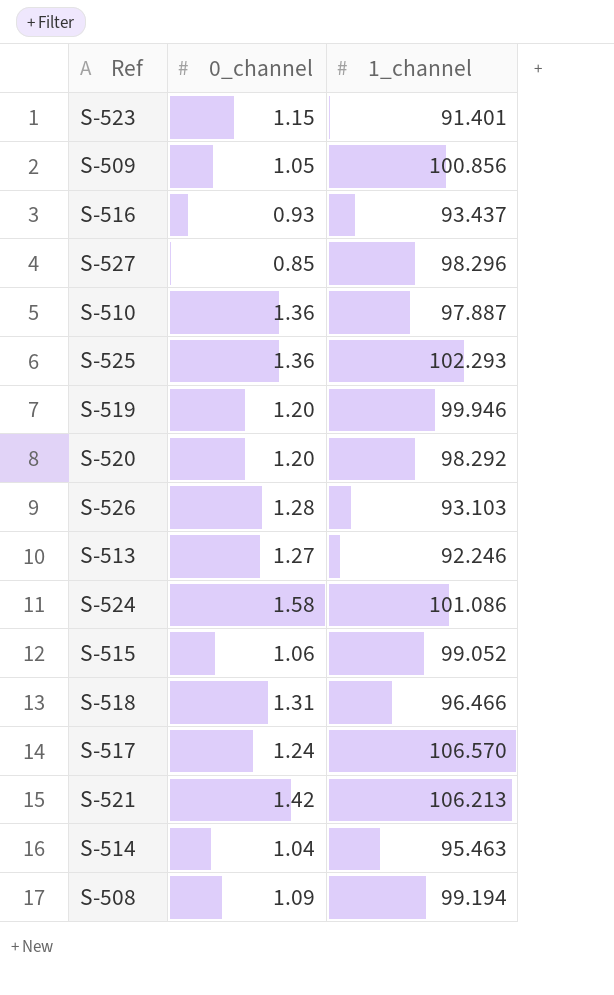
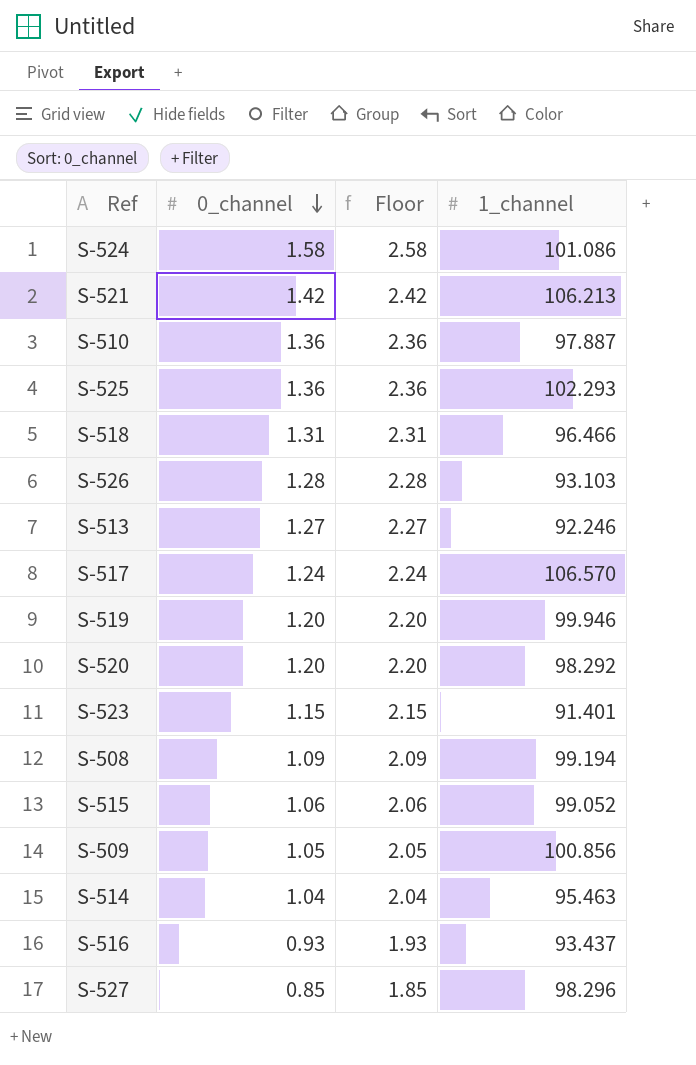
row order: none -> 0_channel descending
column Floor | formula: none -> [0_channel] + 1

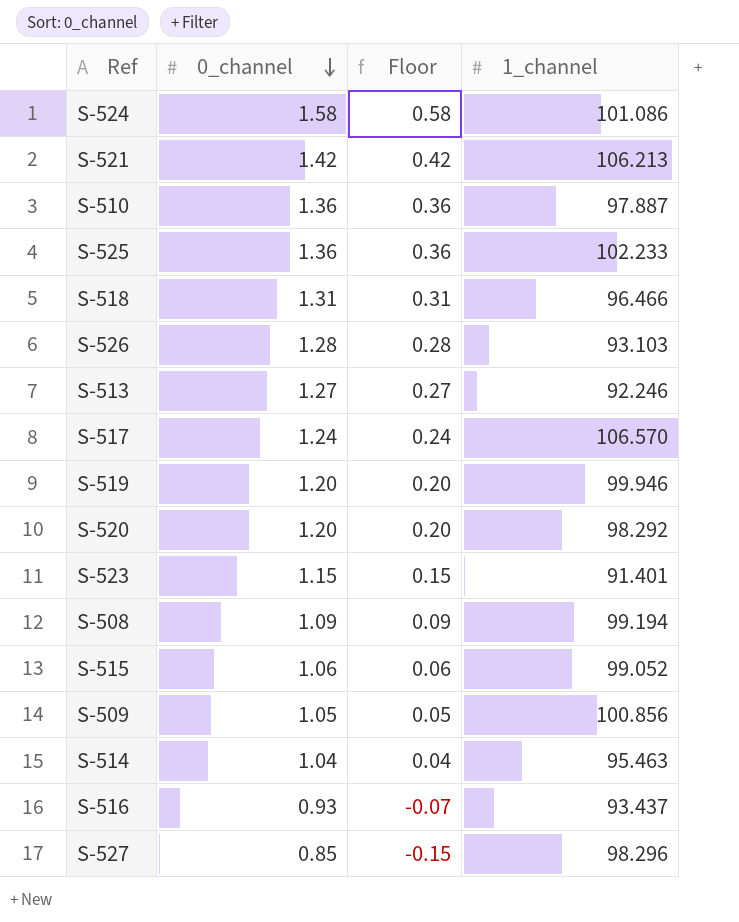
column Floor | formula: [0_channel] + 1 -> [0_channel] - 1
S-525 | 1_channel: 102.293 -> 102.233

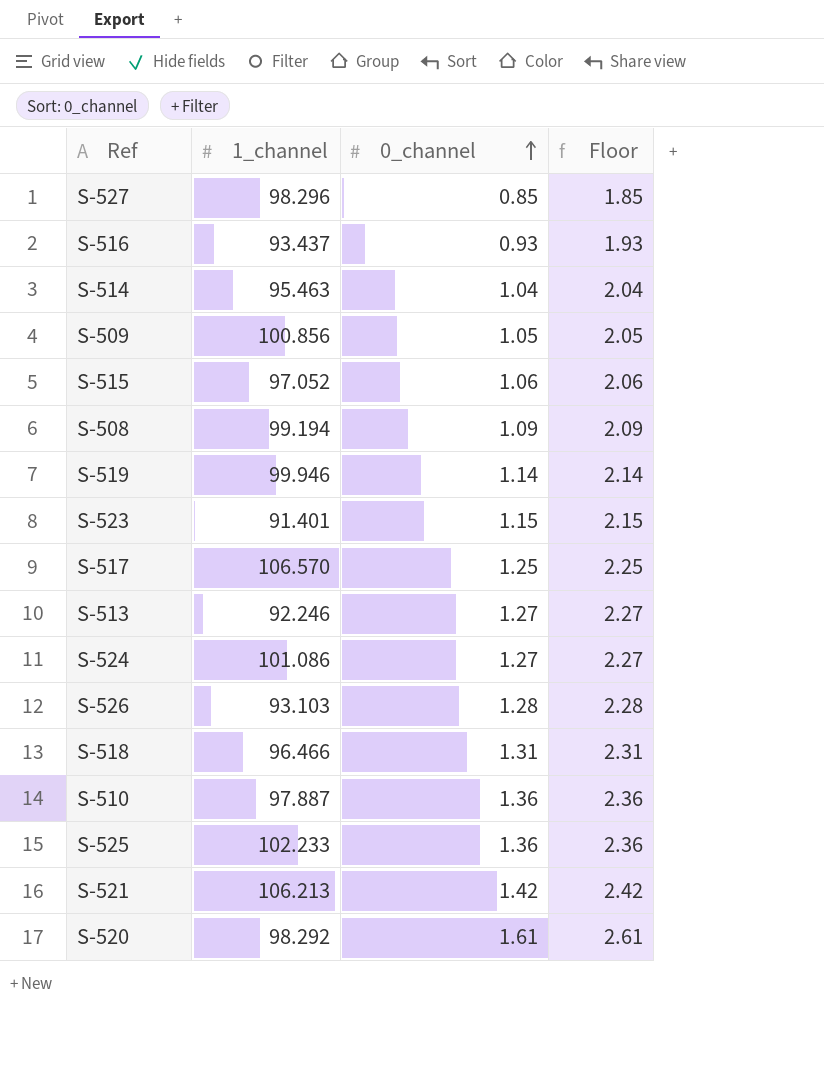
row order: 0_channel descending -> 0_channel ascending
column 1_channel | position: 4 -> 2
column Floor | formula: [0_channel] - 1 -> [0_channel] + 1
S-515 | 1_channel: 99.052 -> 97.052
S-519 | 0_channel: 1.20 -> 1.14
S-517 | 0_channel: 1.24 -> 1.25
S-524 | 0_channel: 1.58 -> 1.27
S-520 | 0_channel: 1.20 -> 1.61

